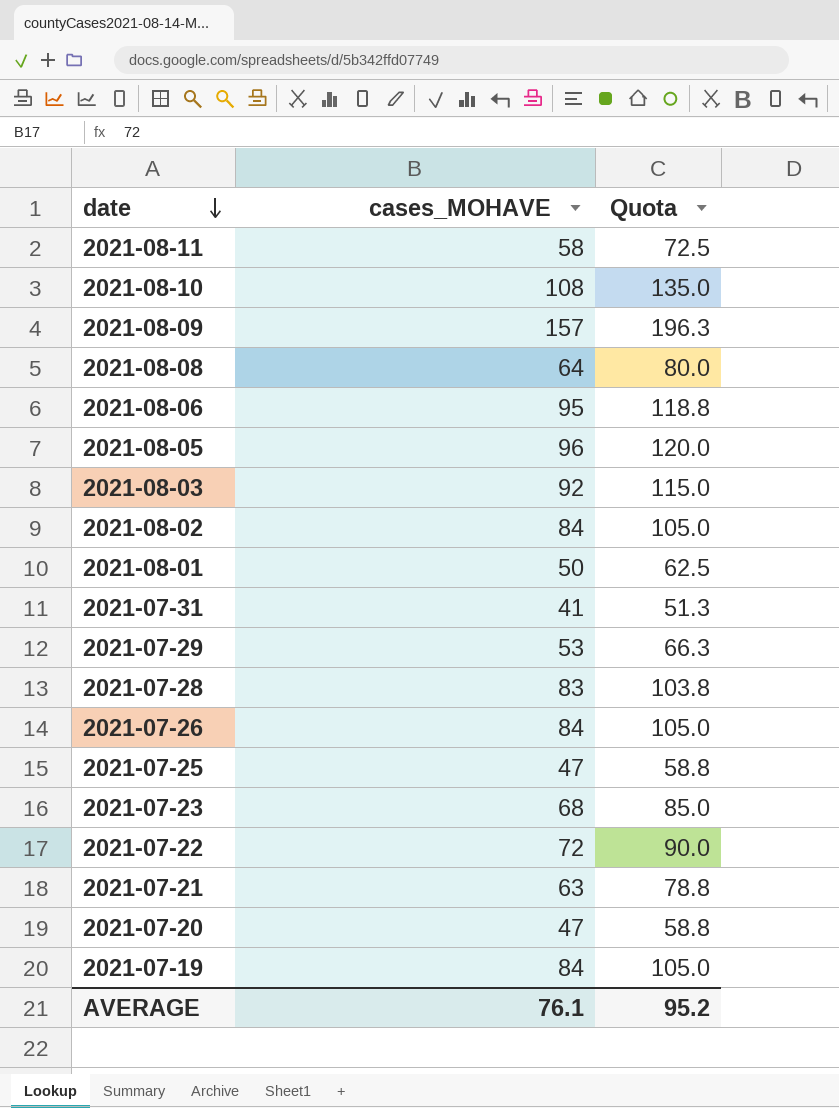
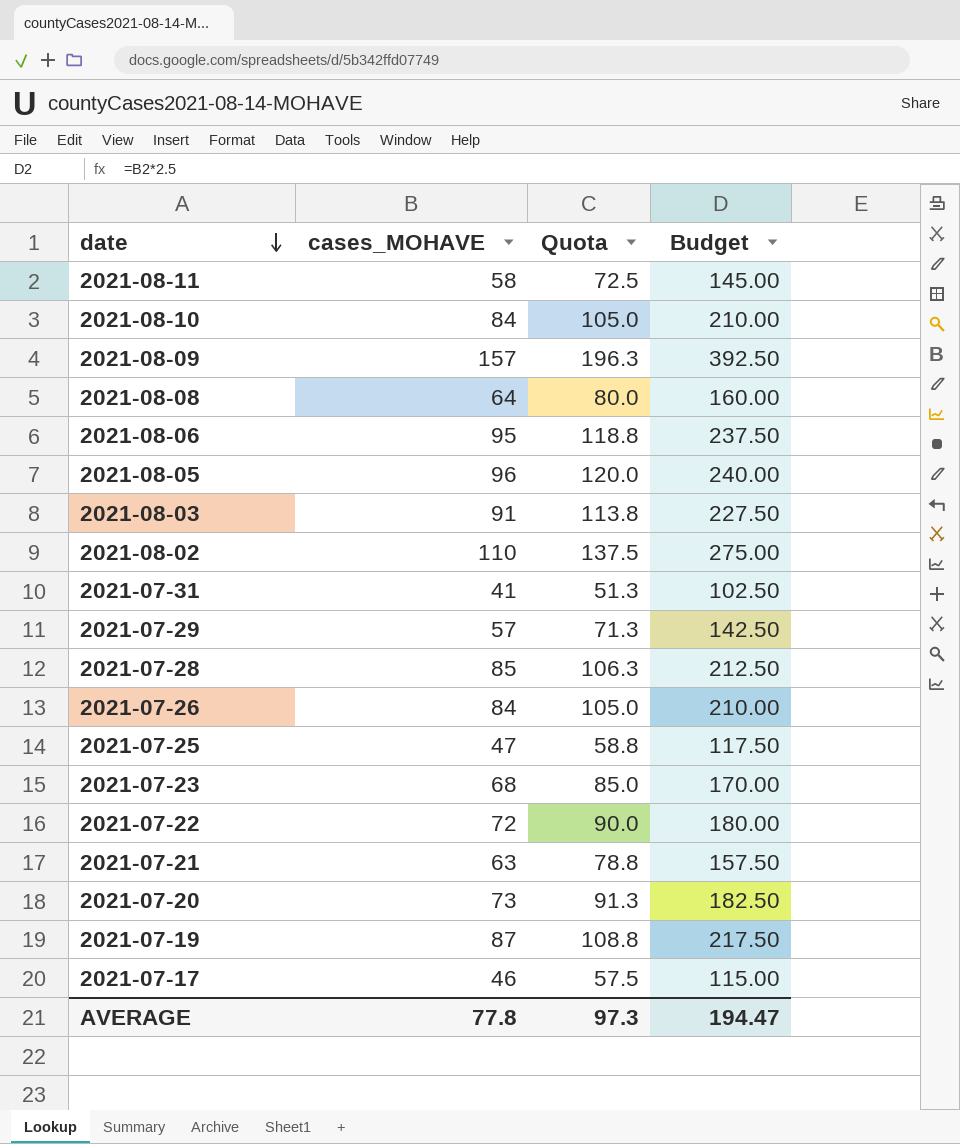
column Budget | formula: none -> [cases_MOHAVE] * 2.5
row 2021-08-01: 50 | 62.5 -> none
2021-08-10 | cases_MOHAVE: 108 -> 84
2021-08-10 | Quota: 135.0 -> 105.0
2021-08-03 | cases_MOHAVE: 92 -> 91
2021-08-03 | Quota: 115.0 -> 113.8
2021-08-02 | cases_MOHAVE: 84 -> 110
2021-08-02 | Quota: 105.0 -> 137.5
2021-07-29 | cases_MOHAVE: 53 -> 57
2021-07-29 | Quota: 66.3 -> 71.3
2021-07-28 | cases_MOHAVE: 83 -> 85
2021-07-28 | Quota: 103.8 -> 106.3
2021-07-20 | cases_MOHAVE: 47 -> 73
2021-07-20 | Quota: 58.8 -> 91.3
2021-07-19 | cases_MOHAVE: 84 -> 87
2021-07-19 | Quota: 105.0 -> 108.8
row 2021-07-17: none -> 46 | 57.5 | 115.00
AVERAGE | cases_MOHAVE: 76.1 -> 77.8
AVERAGE | Quota: 95.2 -> 97.3

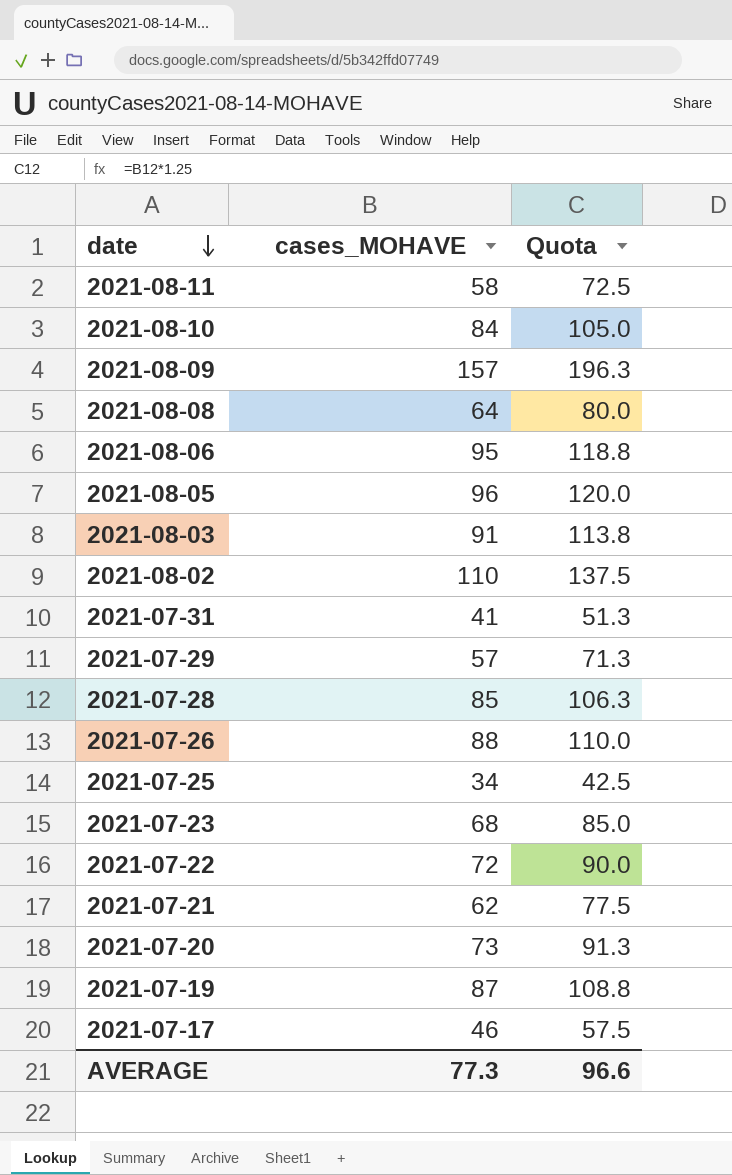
column Budget | formula: [cases_MOHAVE] * 2.5 -> none
2021-07-26 | cases_MOHAVE: 84 -> 88
2021-07-26 | Quota: 105.0 -> 110.0
2021-07-25 | cases_MOHAVE: 47 -> 34
2021-07-25 | Quota: 58.8 -> 42.5
2021-07-21 | cases_MOHAVE: 63 -> 62
2021-07-21 | Quota: 78.8 -> 77.5
AVERAGE | cases_MOHAVE: 77.8 -> 77.3
AVERAGE | Quota: 97.3 -> 96.6

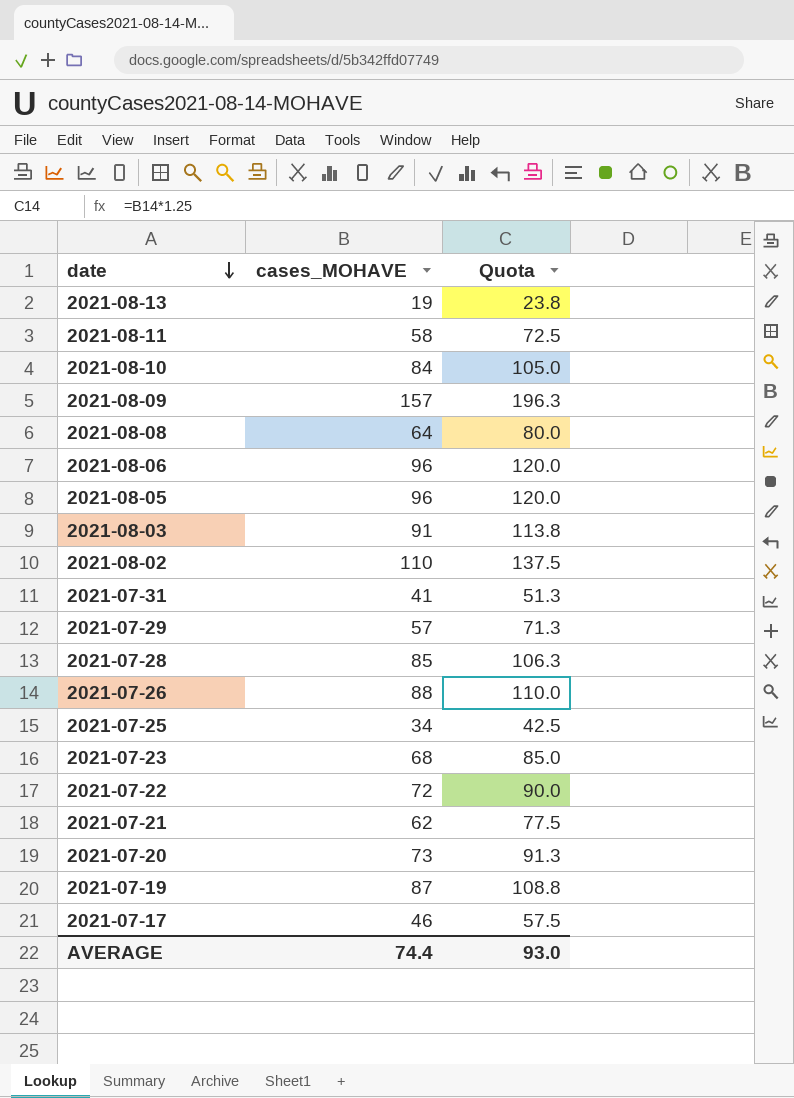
row 2021-08-13: none -> 19 | 23.8
2021-08-06 | cases_MOHAVE: 95 -> 96
2021-08-06 | Quota: 118.8 -> 120.0
AVERAGE | cases_MOHAVE: 77.3 -> 74.4
AVERAGE | Quota: 96.6 -> 93.0

